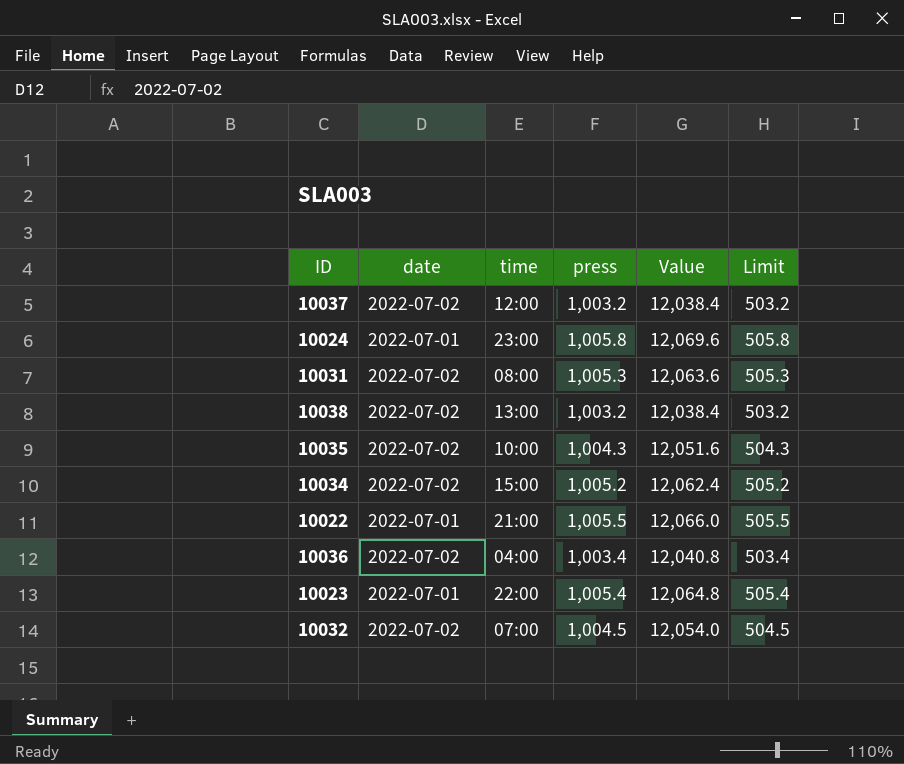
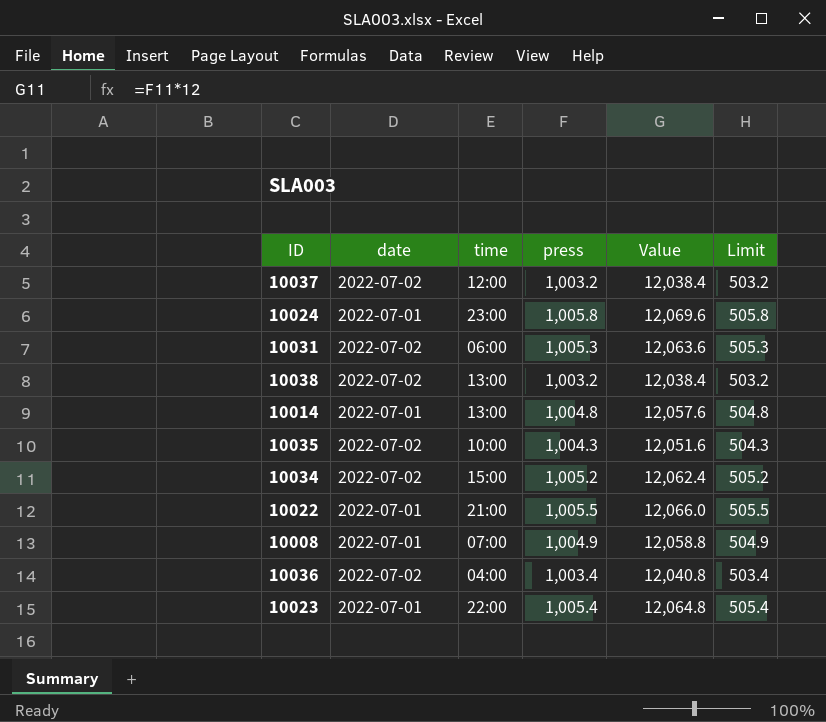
row 10032: 2022-07-02 | 07:00 | 1,004.5 | 12,054.0 | 504.5 -> none
10031 | time: 08:00 -> 06:00
row 10014: none -> 2022-07-01 | 13:00 | 1,004.8 | 12,057.6 | 504.8
row 10008: none -> 2022-07-01 | 07:00 | 1,004.9 | 12,058.8 | 504.9

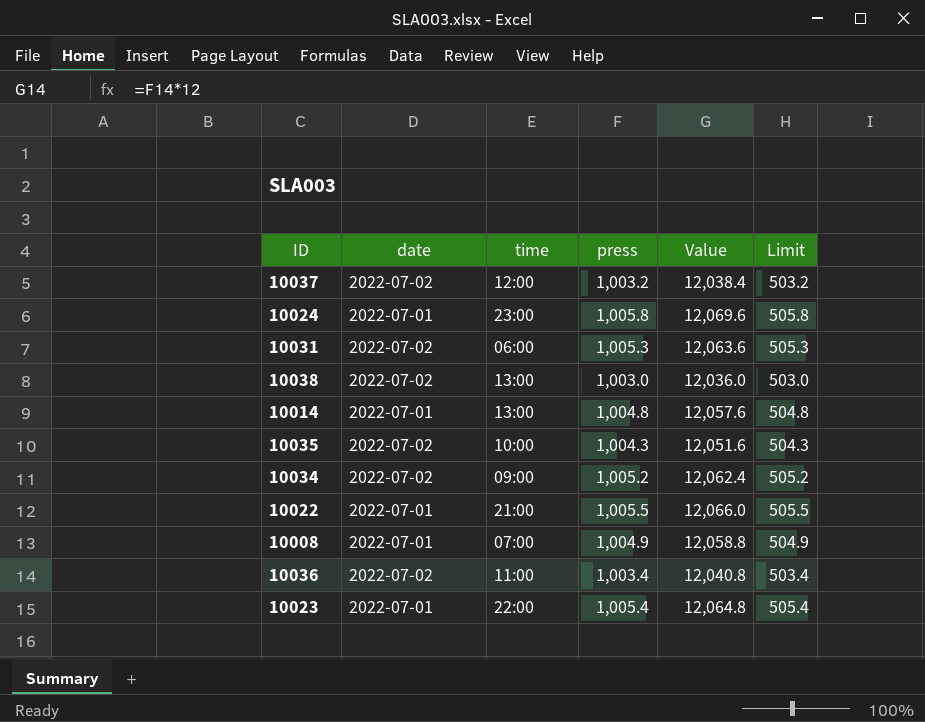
10038 | press: 1,003.2 -> 1,003.0
10038 | Value: 12,038.4 -> 12,036.0
10038 | Limit: 503.2 -> 503.0
10034 | time: 15:00 -> 09:00
10036 | time: 04:00 -> 11:00

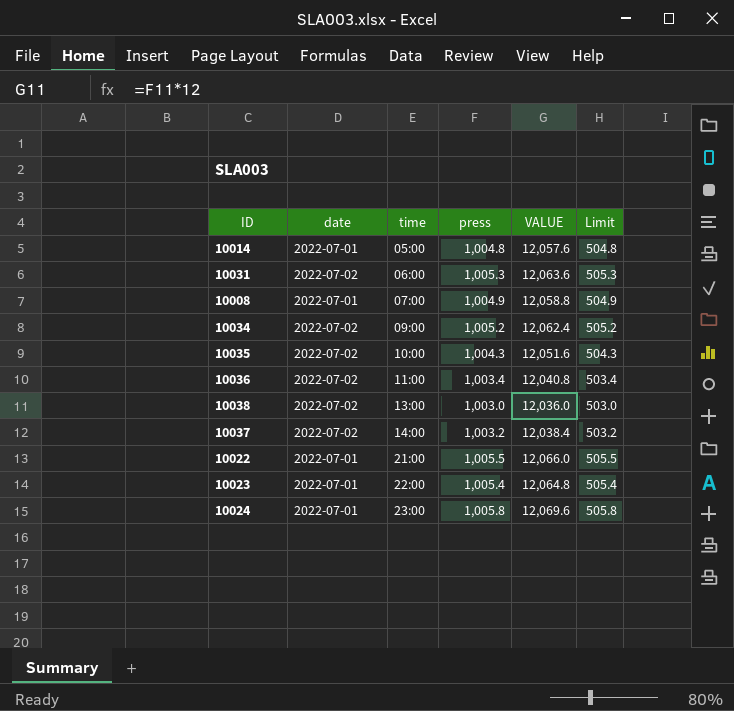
row order: none -> time ascending
column name: Value -> VALUE
10014 | time: 13:00 -> 05:00
10037 | time: 12:00 -> 14:00

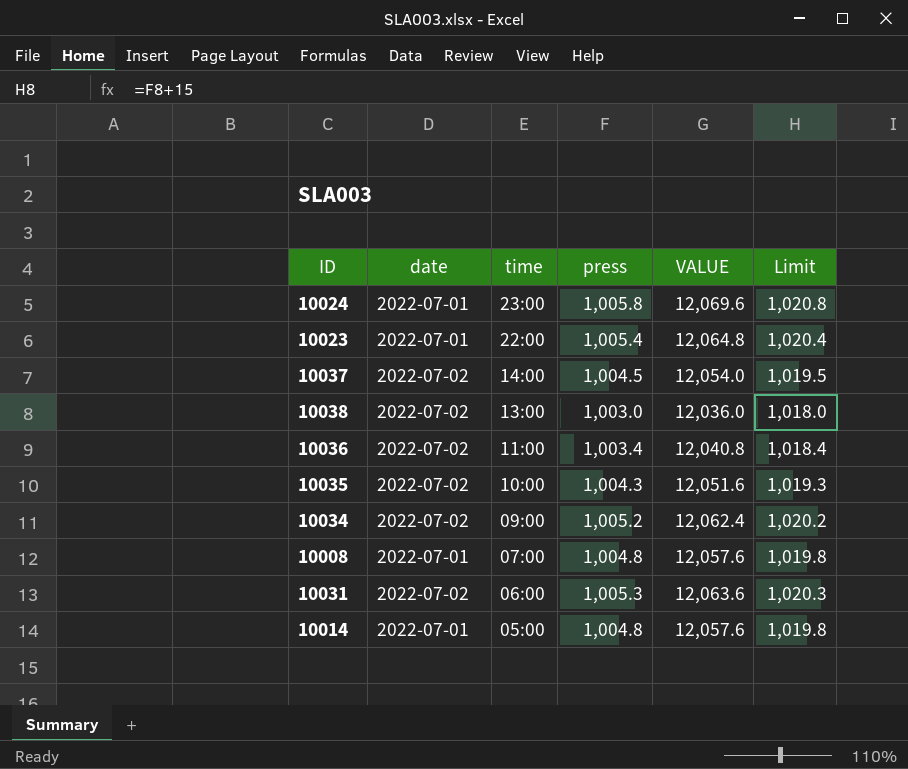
row order: time ascending -> time descending
column Limit | formula: [press] - 500 -> [press] + 15
row 10022: 2022-07-01 | 21:00 | 1,005.5 | 12,066.0 | 505.5 -> none
10037 | press: 1,003.2 -> 1,004.5
10037 | VALUE: 12,038.4 -> 12,054.0
10008 | press: 1,004.9 -> 1,004.8
10008 | VALUE: 12,058.8 -> 12,057.6

